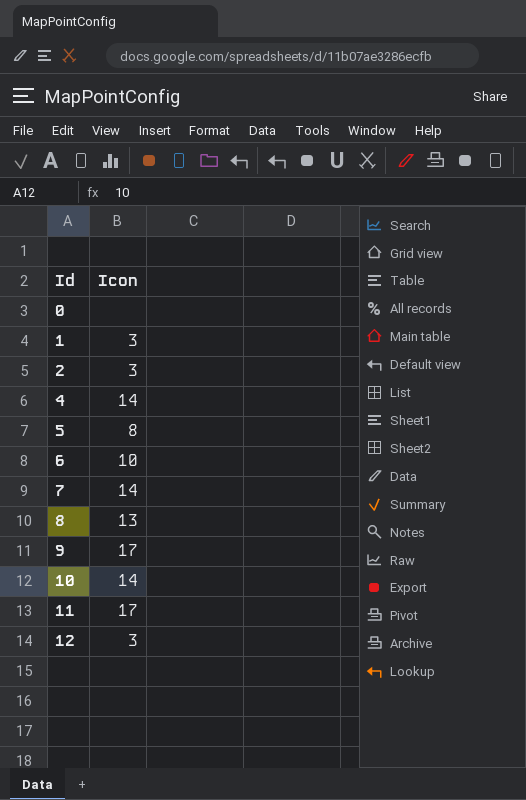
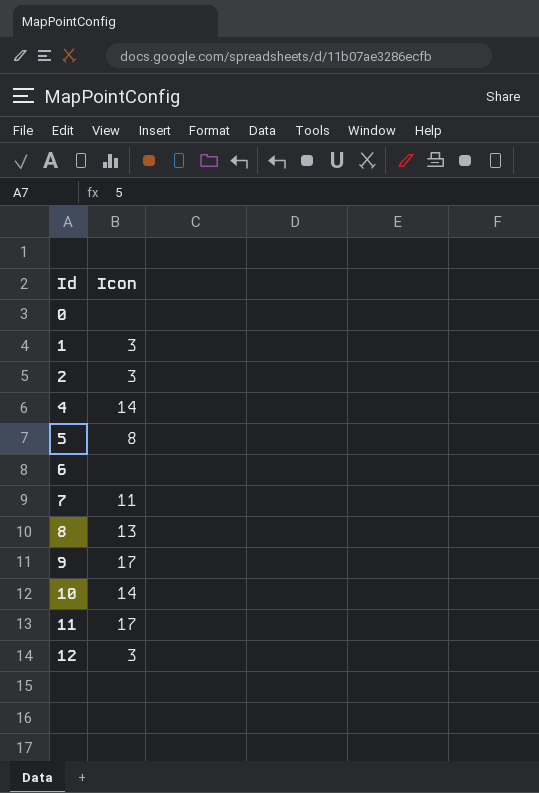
6 | Icon: 10 -> none
7 | Icon: 14 -> 11

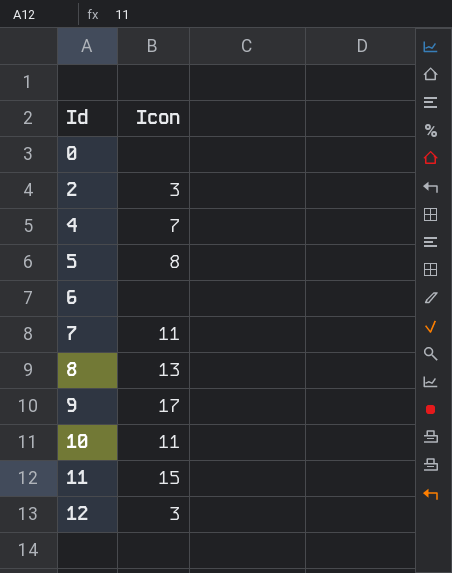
row 1: 3 -> none
4 | Icon: 14 -> 7
10 | Icon: 14 -> 11
11 | Icon: 17 -> 15

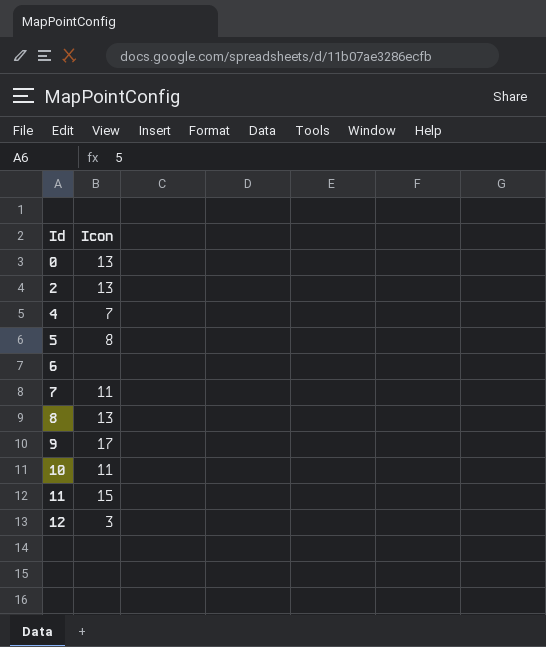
0 | Icon: none -> 13
2 | Icon: 3 -> 13

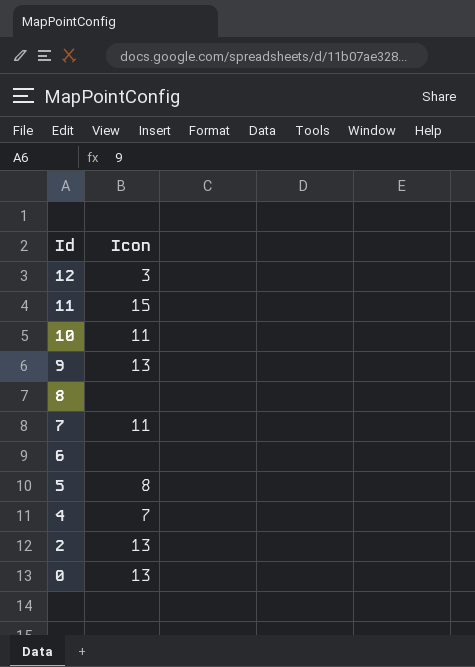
row order: Id ascending -> Id descending
9 | Icon: 17 -> 13
8 | Icon: 13 -> none

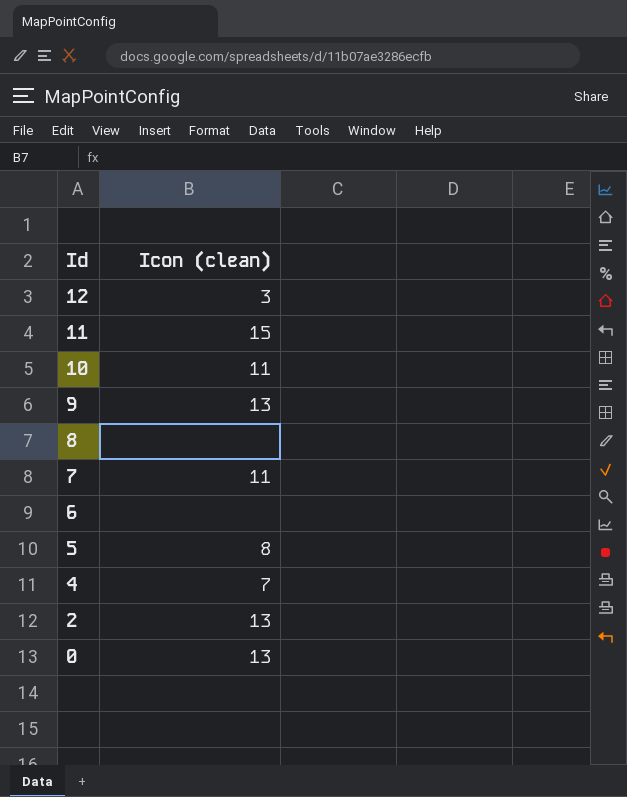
column name: Icon -> Icon (clean)

